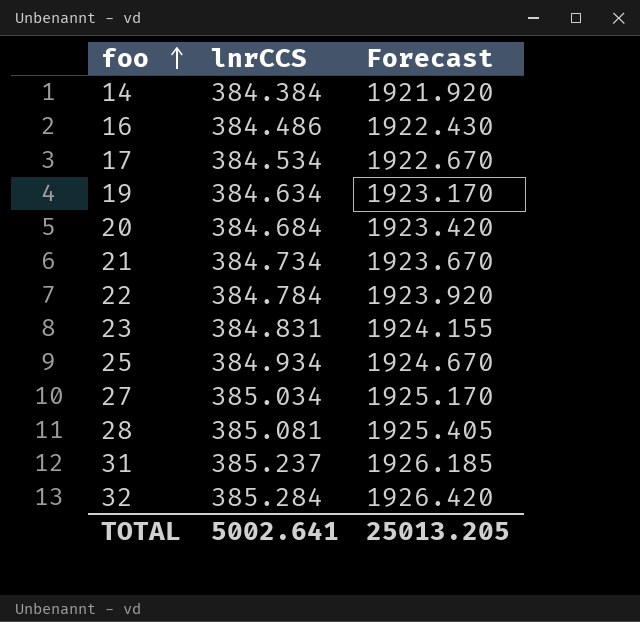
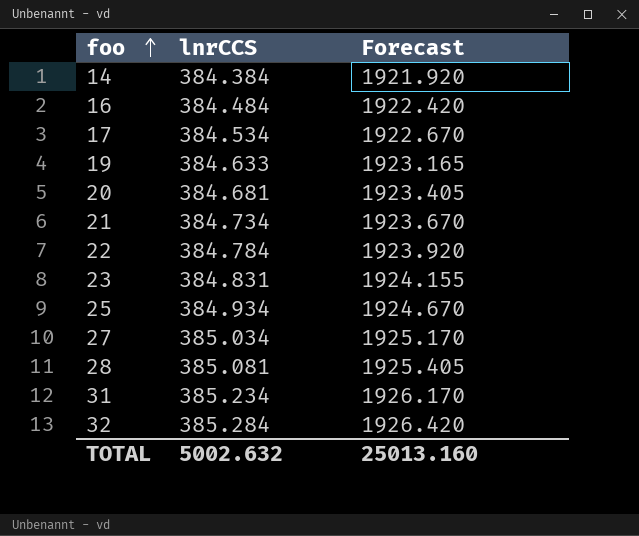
16 | lnrCCS: 384.486 -> 384.484
16 | Forecast: 1922.430 -> 1922.420
19 | lnrCCS: 384.634 -> 384.633
19 | Forecast: 1923.170 -> 1923.165
20 | lnrCCS: 384.684 -> 384.681
20 | Forecast: 1923.420 -> 1923.405
31 | lnrCCS: 385.237 -> 385.234
31 | Forecast: 1926.185 -> 1926.170
TOTAL | lnrCCS: 5002.641 -> 5002.632
TOTAL | Forecast: 25013.205 -> 25013.160

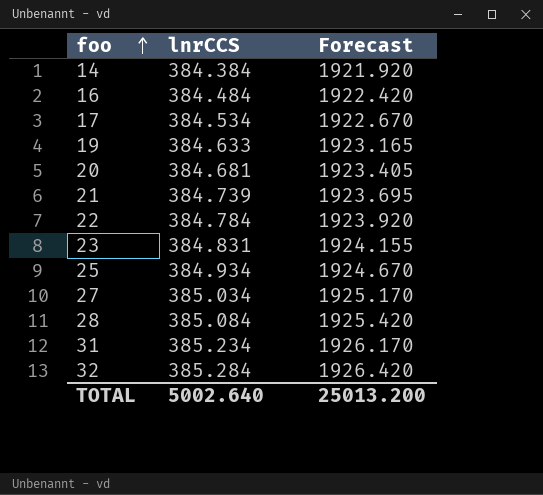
21 | lnrCCS: 384.734 -> 384.739
21 | Forecast: 1923.670 -> 1923.695
28 | lnrCCS: 385.081 -> 385.084
28 | Forecast: 1925.405 -> 1925.420
TOTAL | lnrCCS: 5002.632 -> 5002.640
TOTAL | Forecast: 25013.160 -> 25013.200

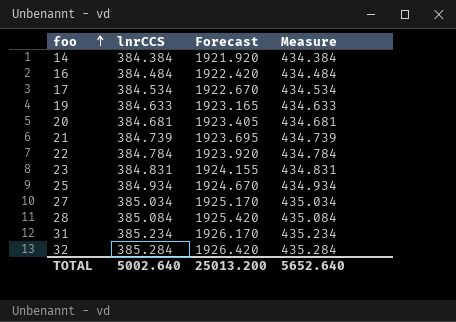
column Measure | formula: none -> [lnrCCS] + 50

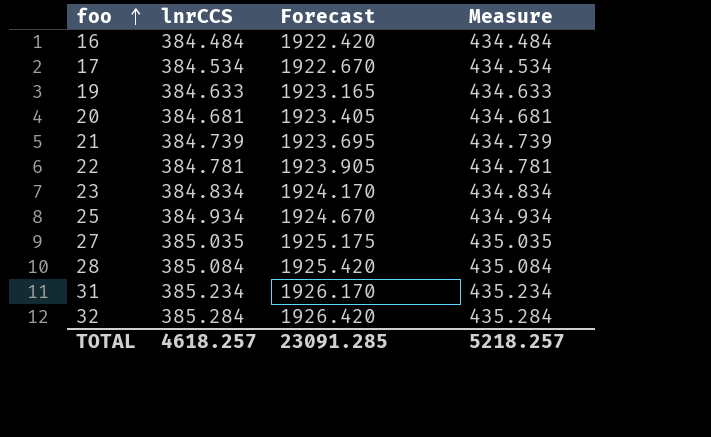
row 14: 384.384 | 1921.920 | 434.384 -> none
22 | lnrCCS: 384.784 -> 384.781
22 | Forecast: 1923.920 -> 1923.905
22 | Measure: 434.784 -> 434.781
23 | lnrCCS: 384.831 -> 384.834
23 | Forecast: 1924.155 -> 1924.170
23 | Measure: 434.831 -> 434.834
27 | lnrCCS: 385.034 -> 385.035
27 | Forecast: 1925.170 -> 1925.175
27 | Measure: 435.034 -> 435.035
TOTAL | lnrCCS: 5002.640 -> 4618.257
TOTAL | Forecast: 25013.200 -> 23091.285
TOTAL | Measure: 5652.640 -> 5218.257

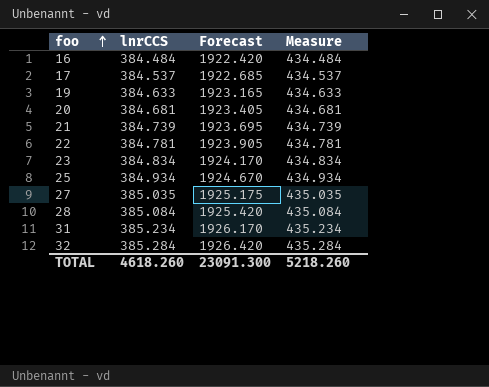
17 | lnrCCS: 384.534 -> 384.537
17 | Forecast: 1922.670 -> 1922.685
17 | Measure: 434.534 -> 434.537
TOTAL | lnrCCS: 4618.257 -> 4618.260
TOTAL | Forecast: 23091.285 -> 23091.300
TOTAL | Measure: 5218.257 -> 5218.260

